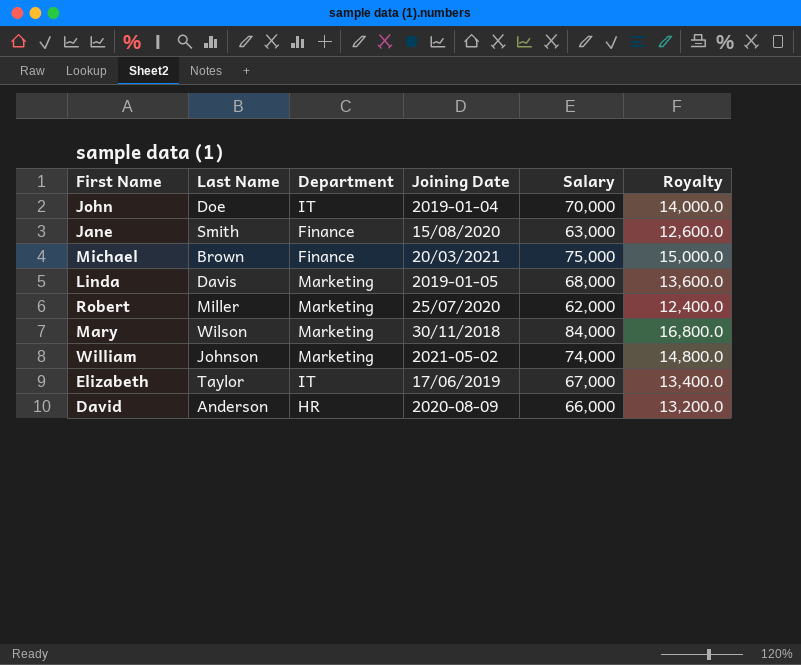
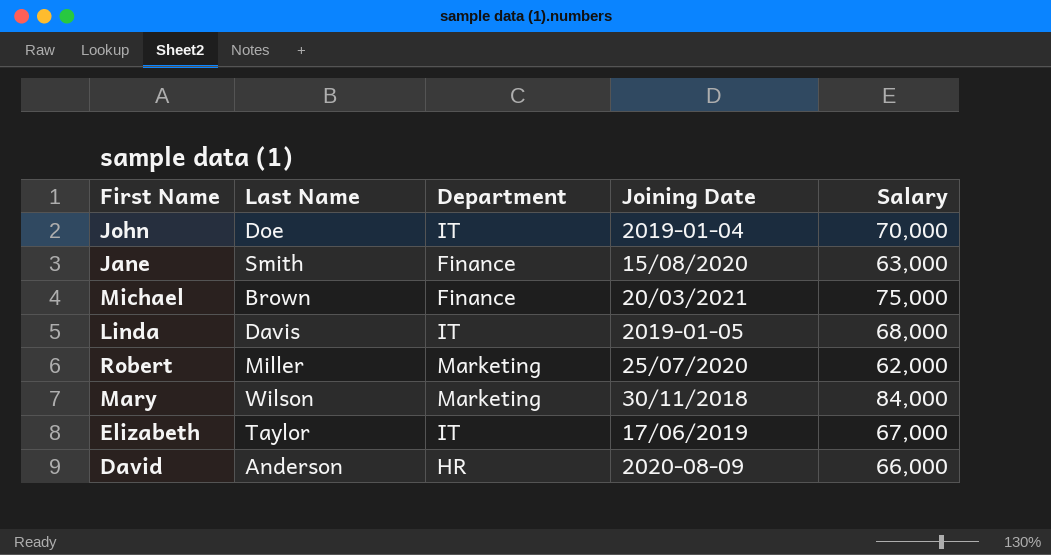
column Royalty | formula: [Salary] * 0.2 -> none
row William: Johnson | Marketing | 2021-05-02 | 74,000 | 14,800.0 -> none
Linda | Department: Marketing -> IT

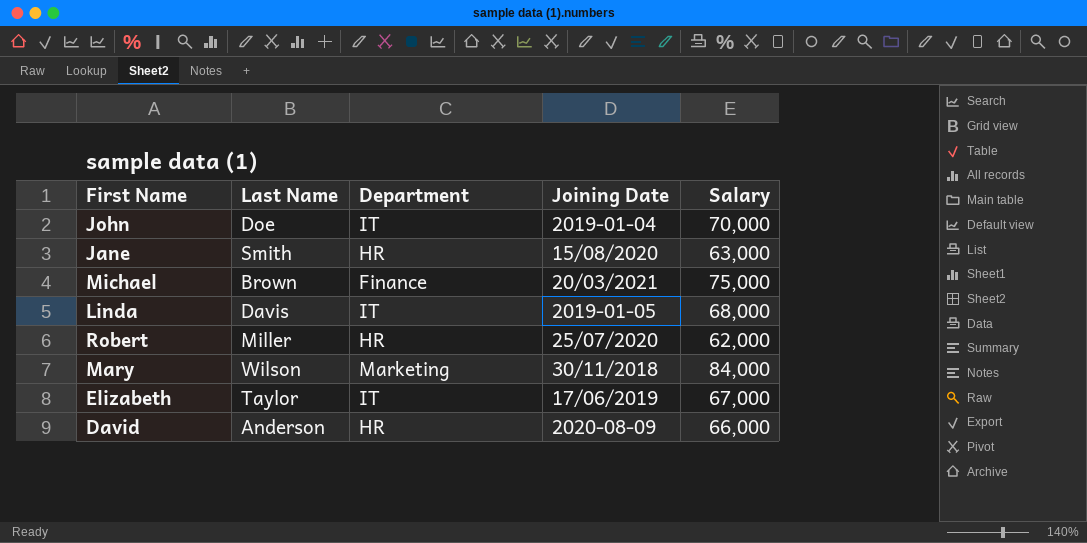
Jane | Department: Finance -> HR
Robert | Department: Marketing -> HR

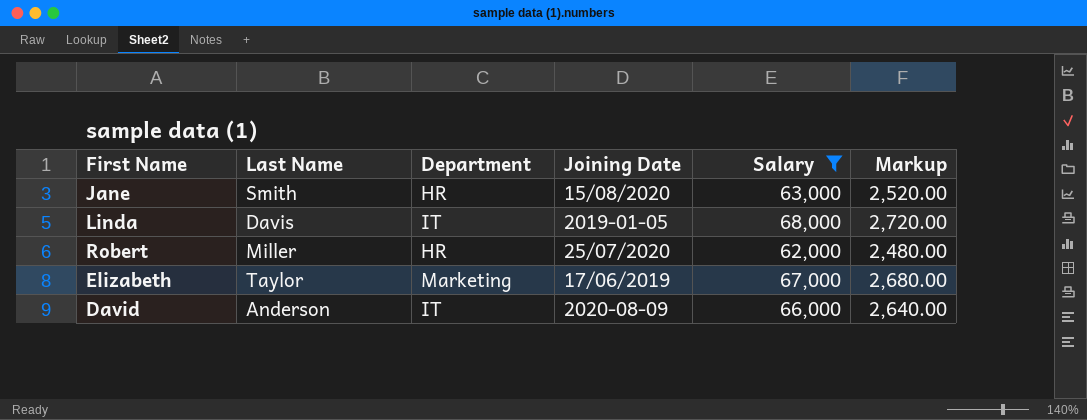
filter: none -> Salary <= 68,000
column Markup | formula: none -> [Salary] * 0.04
Elizabeth | Department: IT -> Marketing
David | Department: HR -> IT

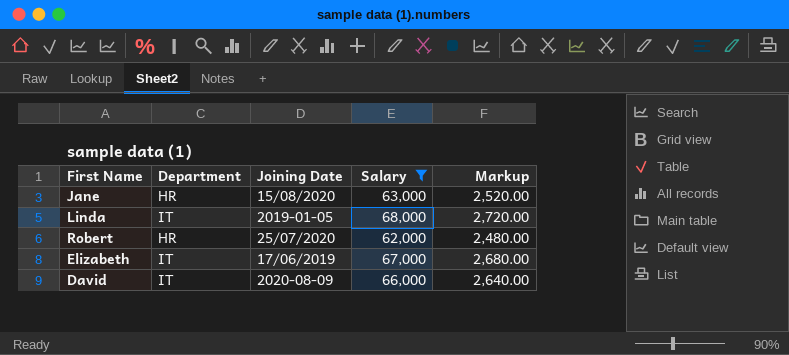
column Last Name | position: 2 -> none
Elizabeth | Department: Marketing -> IT

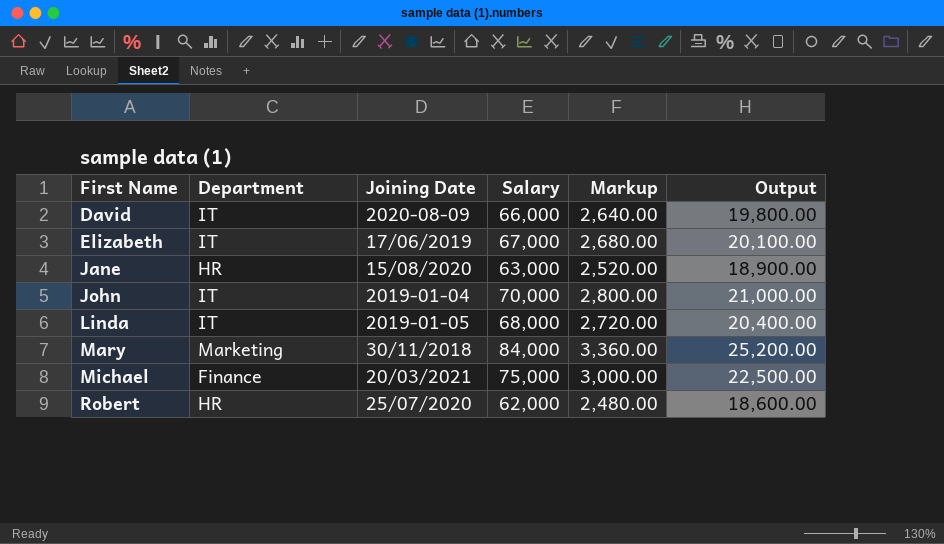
filter: Salary <= 68,000 -> none
row order: none -> First Name ascending
column Output | formula: none -> [Salary] * 0.3

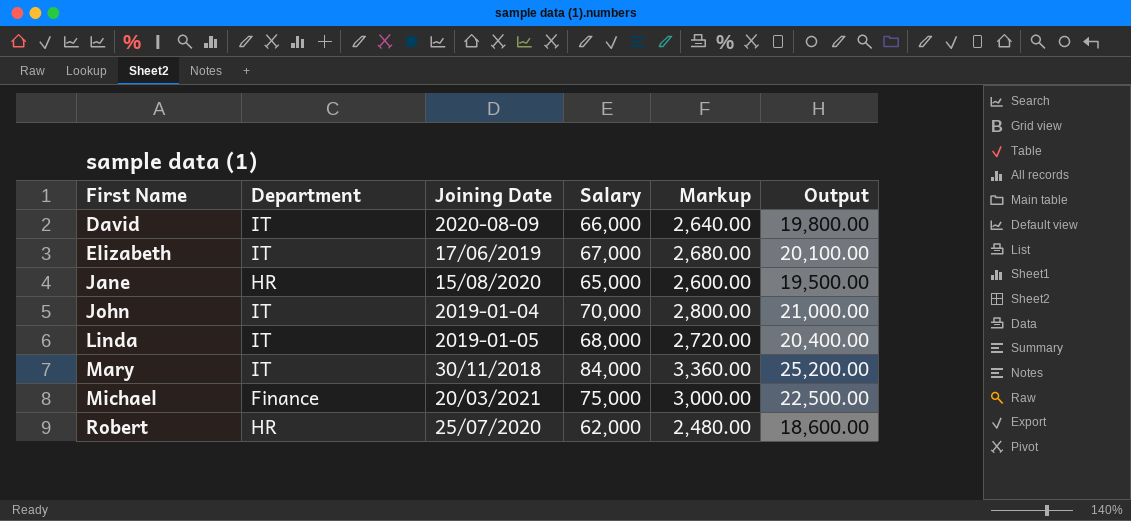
Jane | Salary: 63,000 -> 65,000
Jane | Markup: 2,520.00 -> 2,600.00
Jane | Output: 18,900.00 -> 19,500.00
Mary | Department: Marketing -> IT

